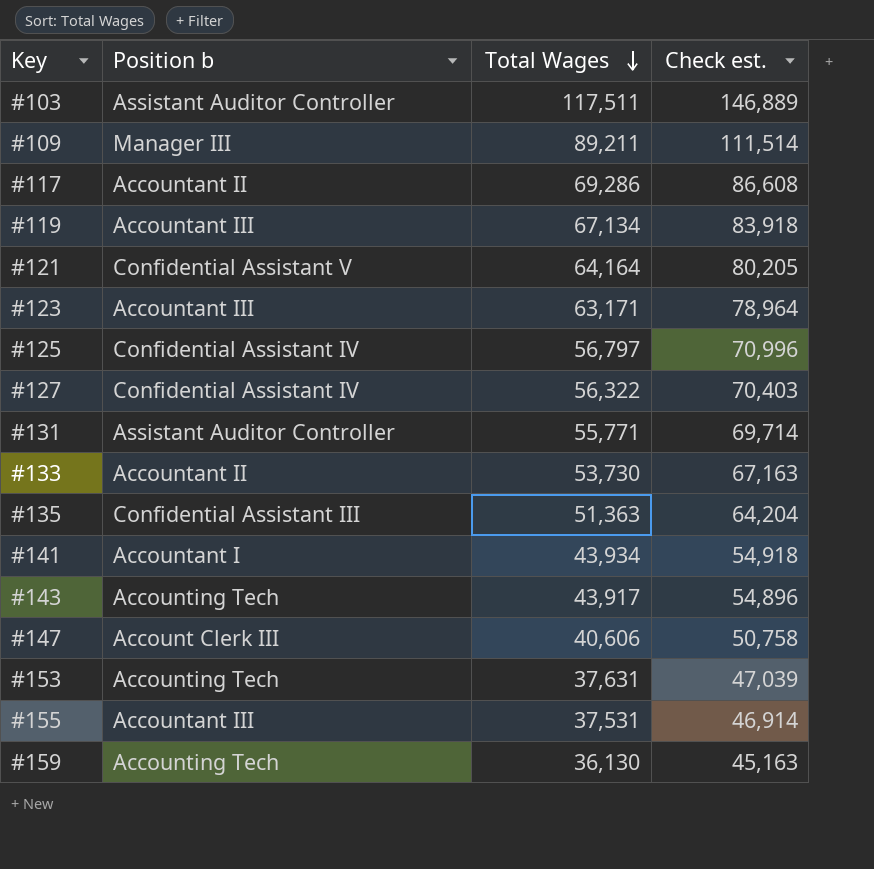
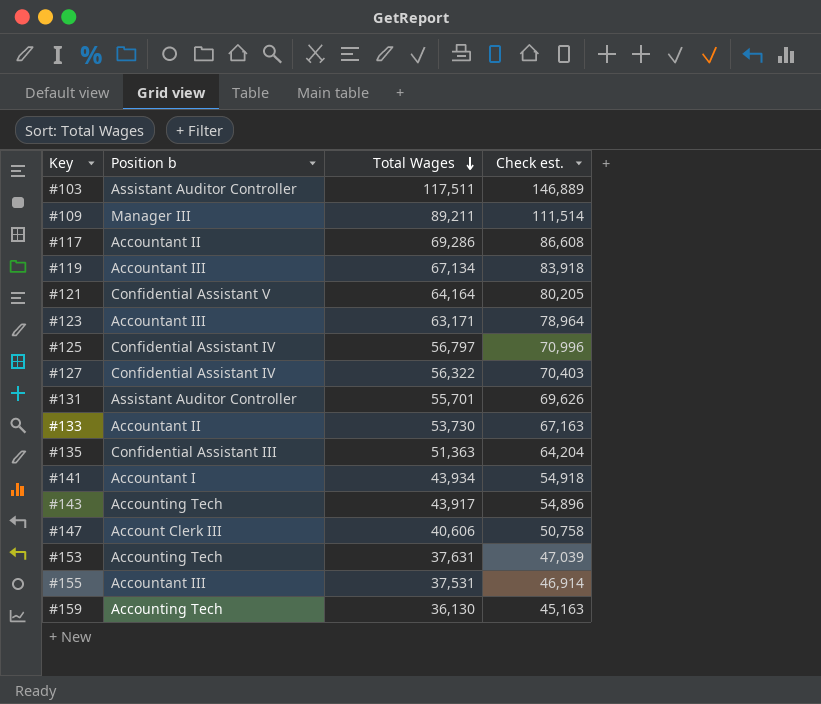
#131 | Total Wages: 55,771 -> 55,701
#131 | Check est.: 69,714 -> 69,626

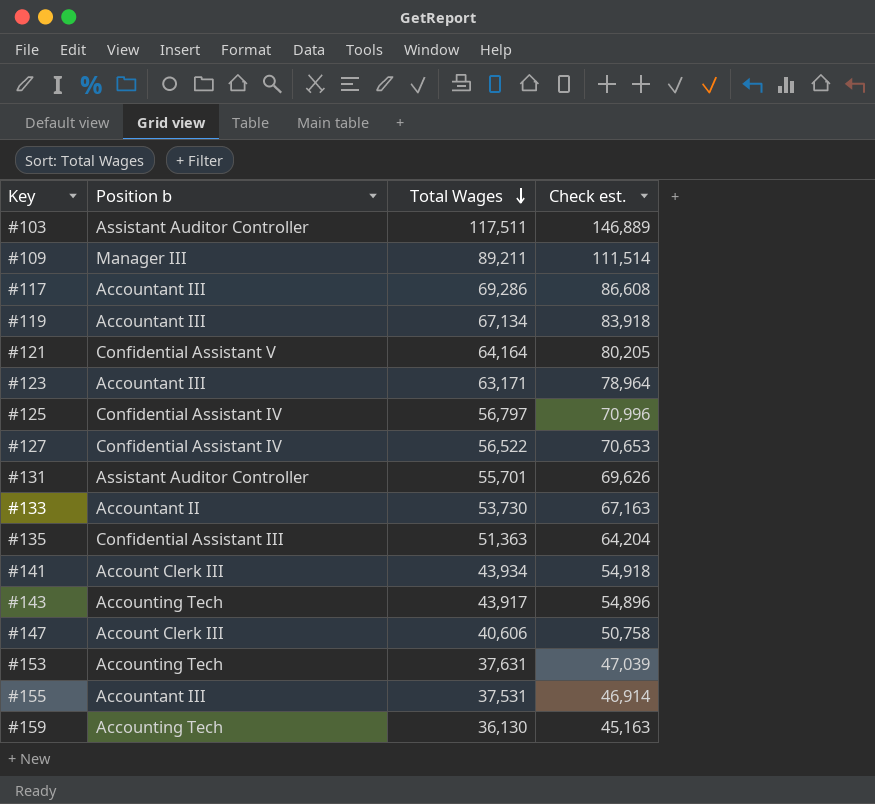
#117 | Position b: Accountant II -> Accountant III
#127 | Total Wages: 56,322 -> 56,522
#127 | Check est.: 70,403 -> 70,653
#141 | Position b: Accountant I -> Account Clerk III

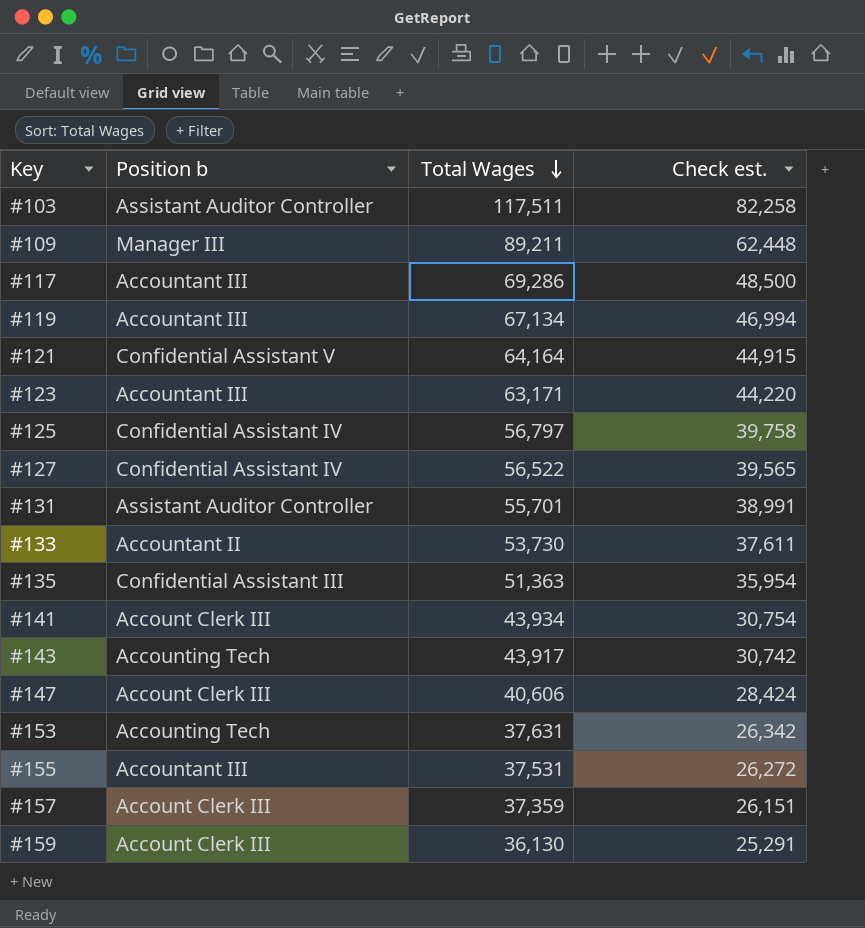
column Check est. | formula: [Total Wages] * 1.25 -> [Total Wages] * 0.7
row #157: none -> Account Clerk III | 37,359 | 26,151
#159 | Position b: Accounting Tech -> Account Clerk III

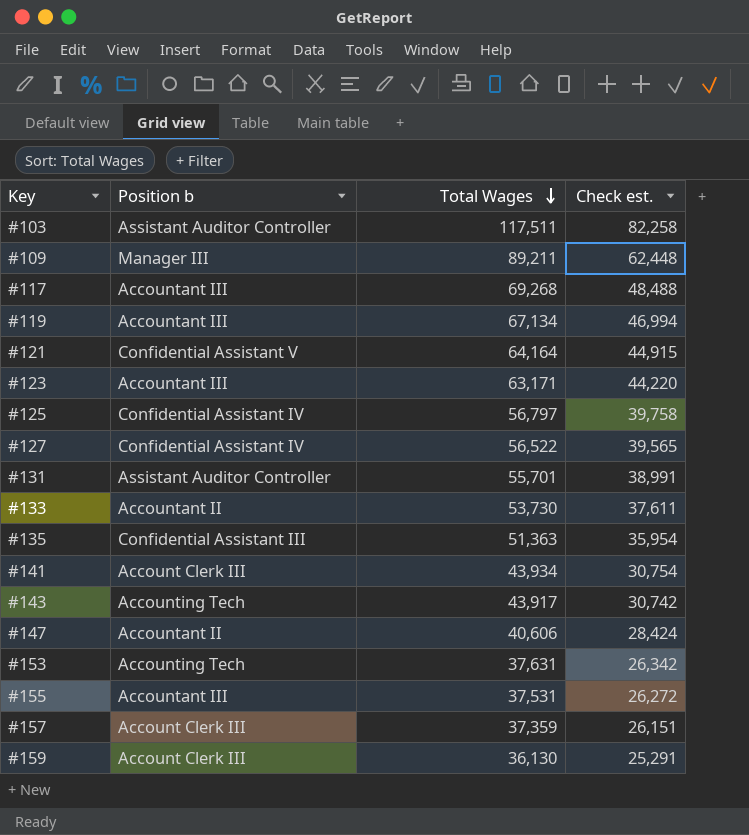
#117 | Total Wages: 69,286 -> 69,268
#117 | Check est.: 48,500 -> 48,488
#147 | Position b: Account Clerk III -> Accountant II

